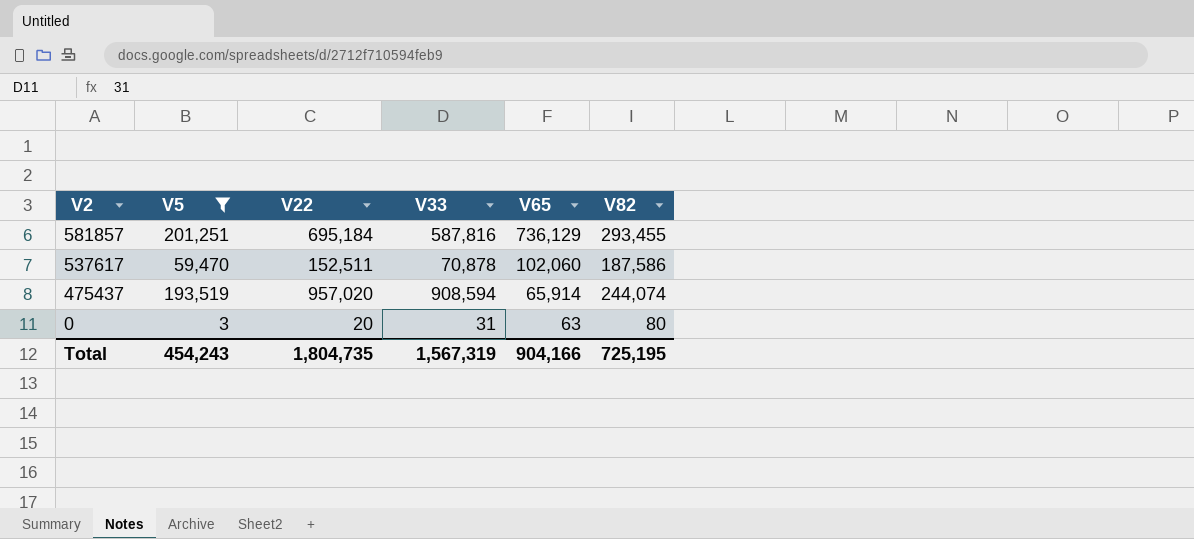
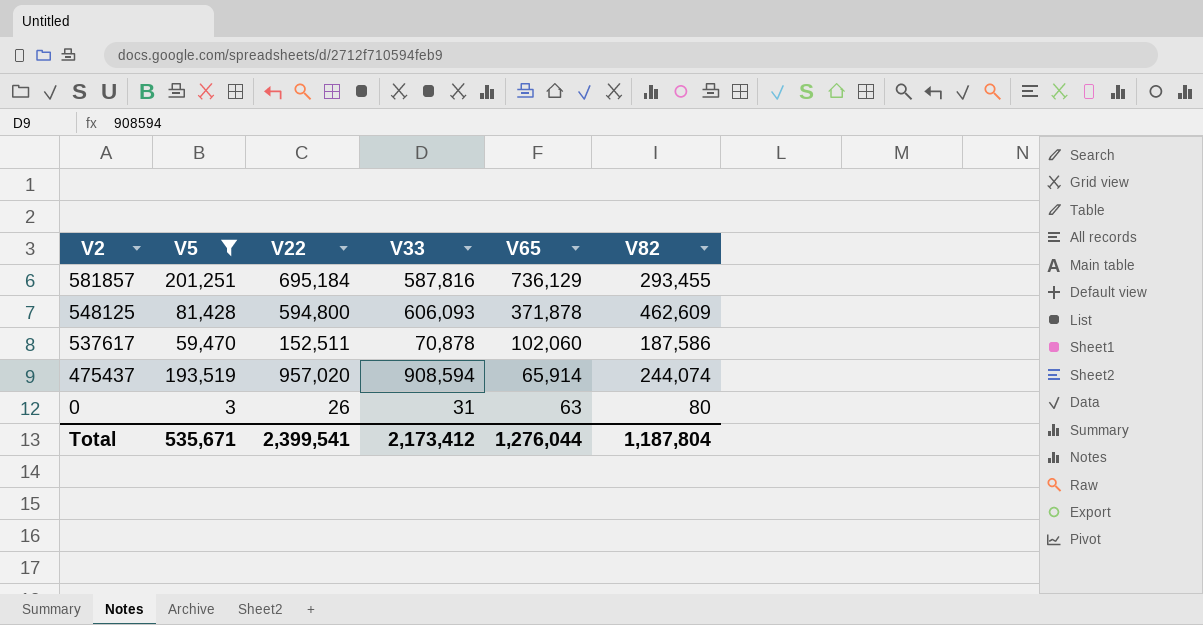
row 548125: none -> 81,428 | 594,800 | 606,093 | 371,878 | 462,609
0 | V22: 20 -> 26
Total | V5: 454,243 -> 535,671
Total | V22: 1,804,735 -> 2,399,541
Total | V33: 1,567,319 -> 2,173,412
Total | V65: 904,166 -> 1,276,044
Total | V82: 725,195 -> 1,187,804

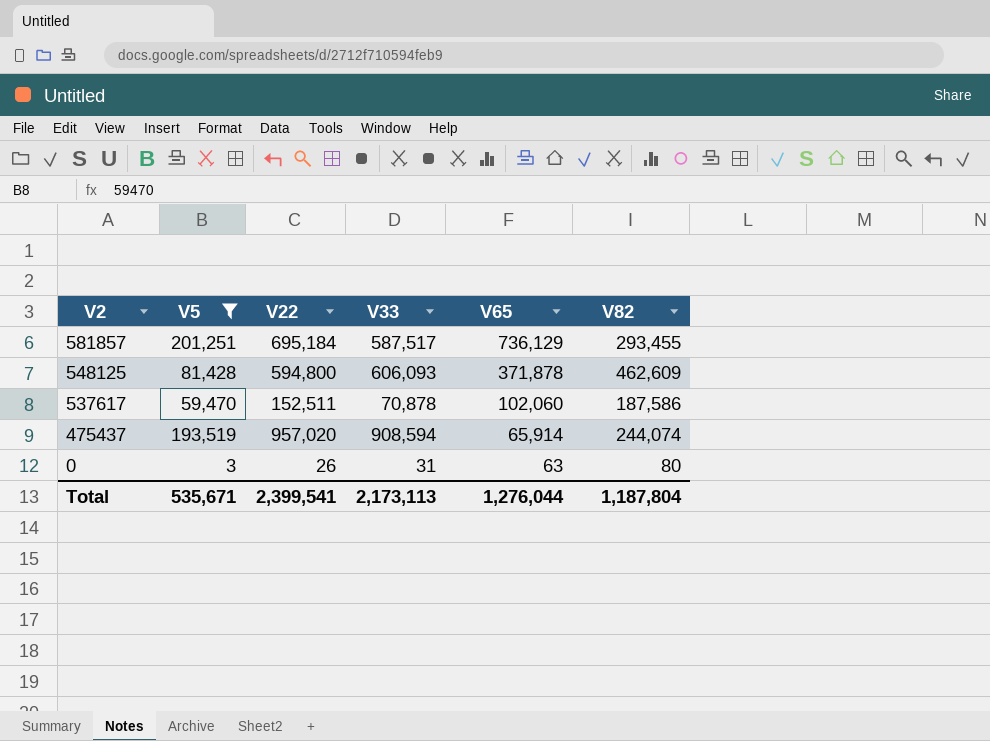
581857 | V33: 587,816 -> 587,517
Total | V33: 2,173,412 -> 2,173,113

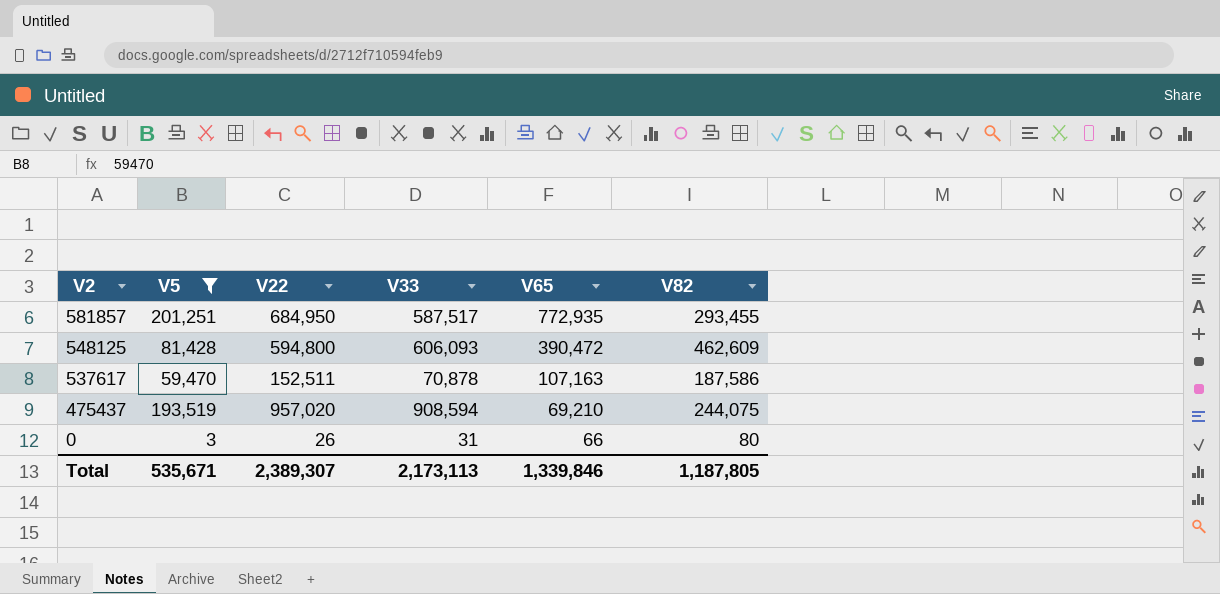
581857 | V22: 695,184 -> 684,950
581857 | V65: 736,129 -> 772,935
548125 | V65: 371,878 -> 390,472
537617 | V65: 102,060 -> 107,163
475437 | V65: 65,914 -> 69,210
475437 | V82: 244,074 -> 244,075
0 | V65: 63 -> 66
Total | V22: 2,399,541 -> 2,389,307
Total | V65: 1,276,044 -> 1,339,846
Total | V82: 1,187,804 -> 1,187,805

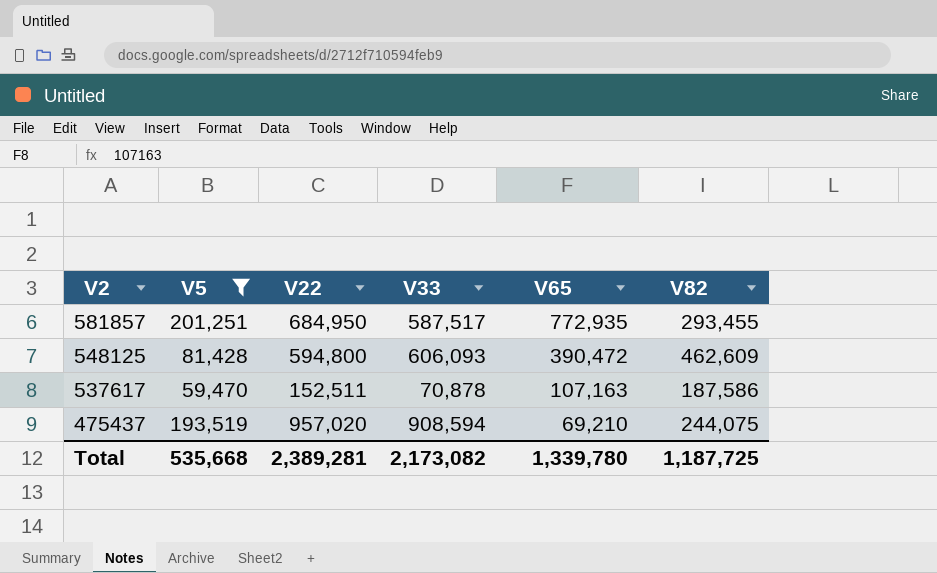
row 0: 3 | 26 | 31 | 66 | 80 -> none
Total | V5: 535,671 -> 535,668
Total | V22: 2,389,307 -> 2,389,281
Total | V33: 2,173,113 -> 2,173,082
Total | V65: 1,339,846 -> 1,339,780
Total | V82: 1,187,805 -> 1,187,725

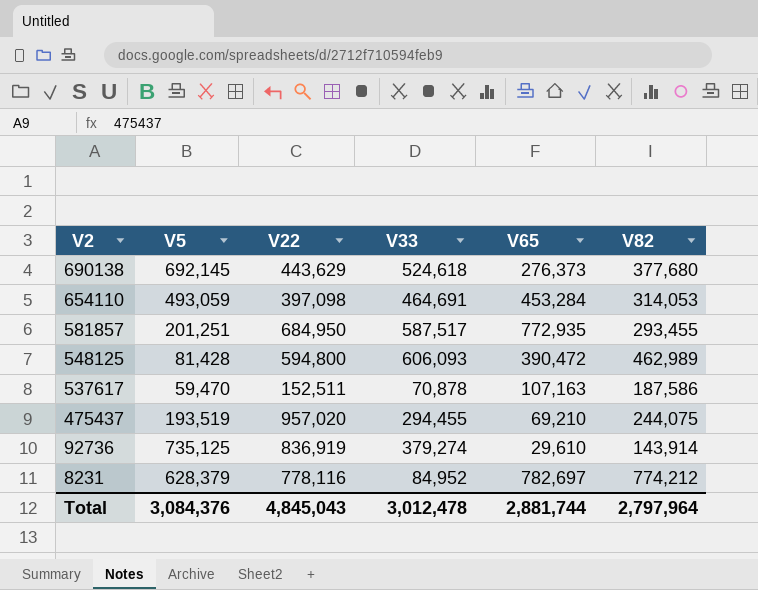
filter: V5 <= 201,251 -> none
548125 | V82: 462,609 -> 462,989
475437 | V33: 908,594 -> 294,455
Total | V5: 535,668 -> 3,084,376
Total | V22: 2,389,281 -> 4,845,043
Total | V33: 2,173,082 -> 3,012,478
Total | V65: 1,339,780 -> 2,881,744
Total | V82: 1,187,725 -> 2,797,964

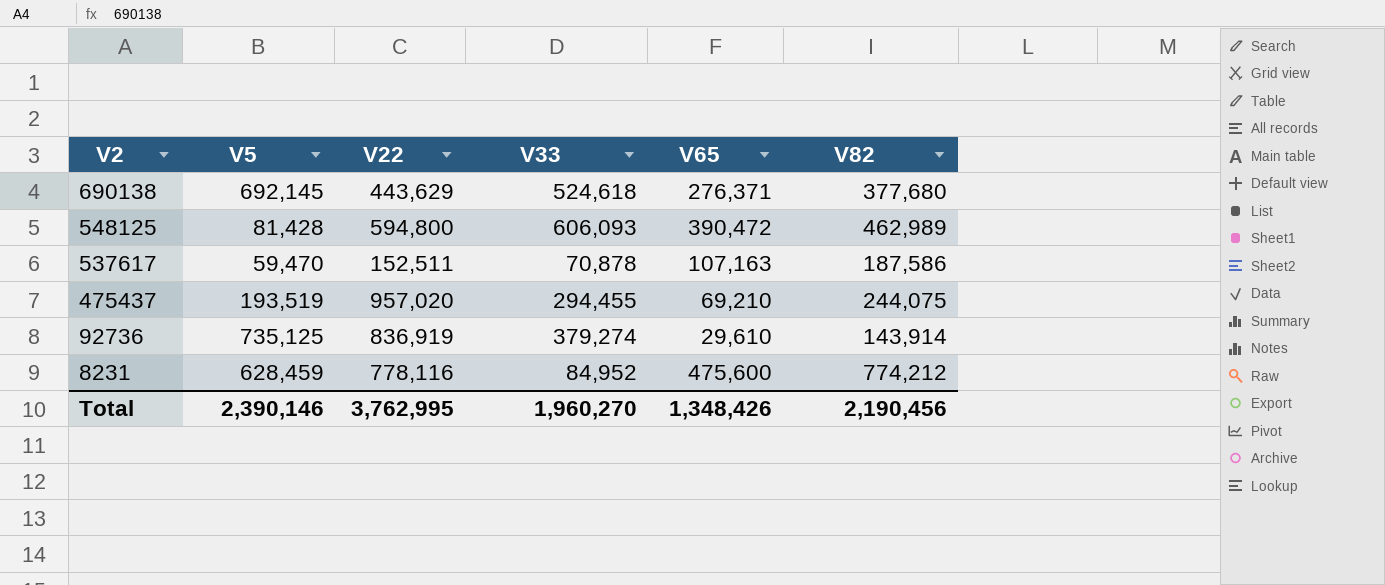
row 654110: 493,059 | 397,098 | 464,691 | 453,284 | 314,053 -> none
row 581857: 201,251 | 684,950 | 587,517 | 772,935 | 293,455 -> none
690138 | V65: 276,373 -> 276,371
8231 | V5: 628,379 -> 628,459
8231 | V65: 782,697 -> 475,600
Total | V5: 3,084,376 -> 2,390,146
Total | V22: 4,845,043 -> 3,762,995
Total | V33: 3,012,478 -> 1,960,270
Total | V65: 2,881,744 -> 1,348,426
Total | V82: 2,797,964 -> 2,190,456

